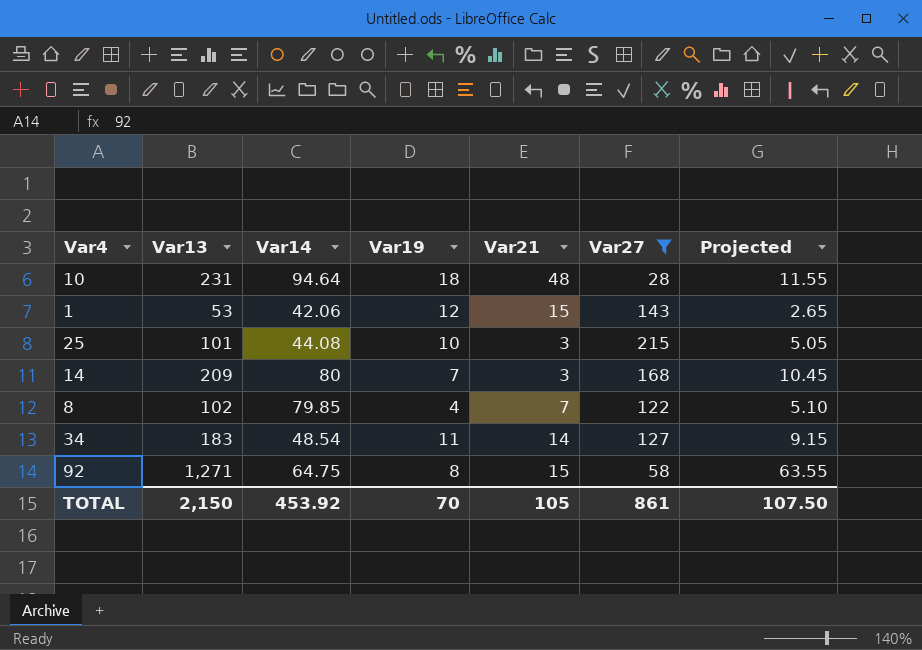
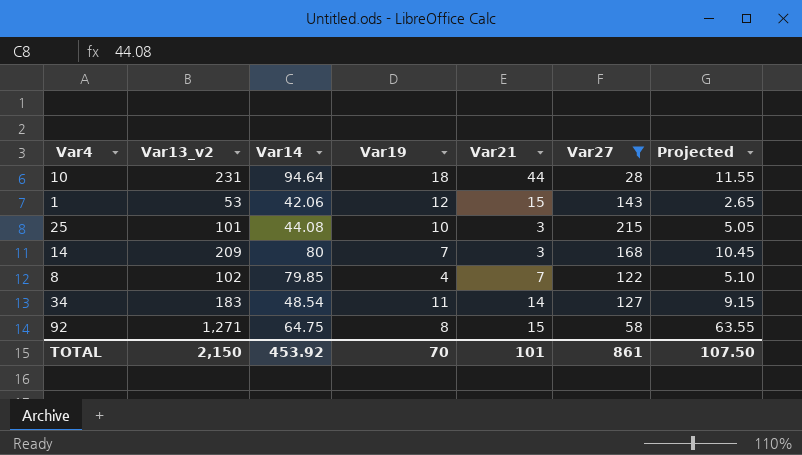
column name: Var13 -> Var13_v2
10 | Var21: 48 -> 44
TOTAL | Var21: 105 -> 101

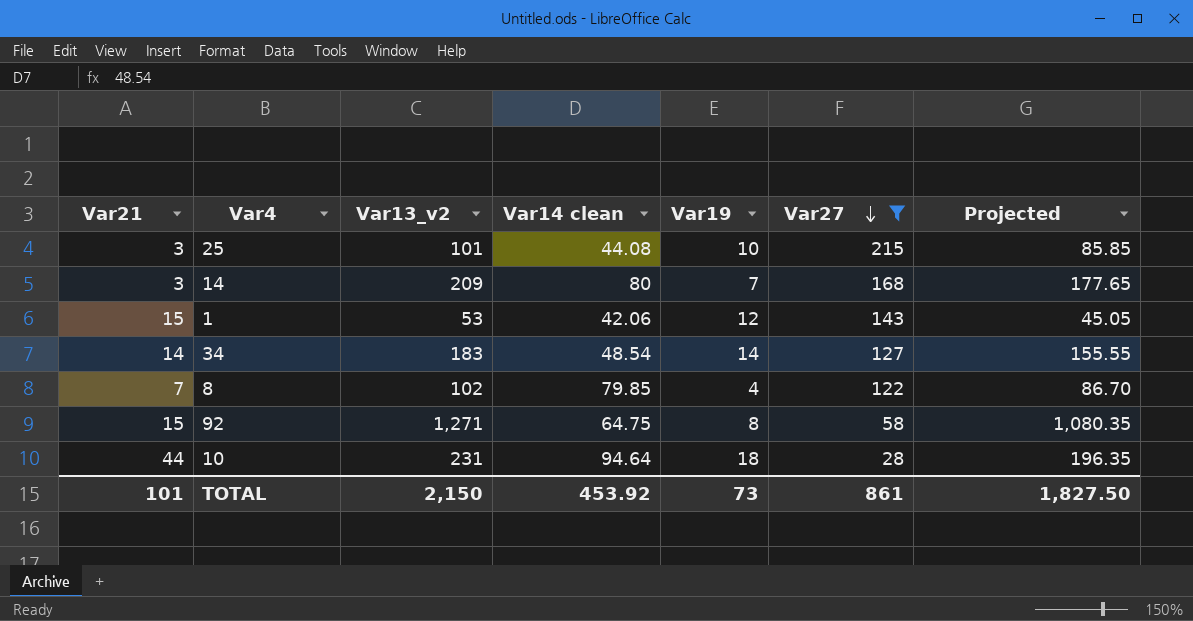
row order: none -> Var27 descending
column Var21 | position: 5 -> 1
column name: Var14 -> Var14 clean
column Projected | formula: [Var13_v2] * 0.05 -> [Var13_v2] * 0.85
34 | Var19: 11 -> 14
TOTAL | Var19: 70 -> 73
TOTAL | Projected: 107.50 -> 1,827.50

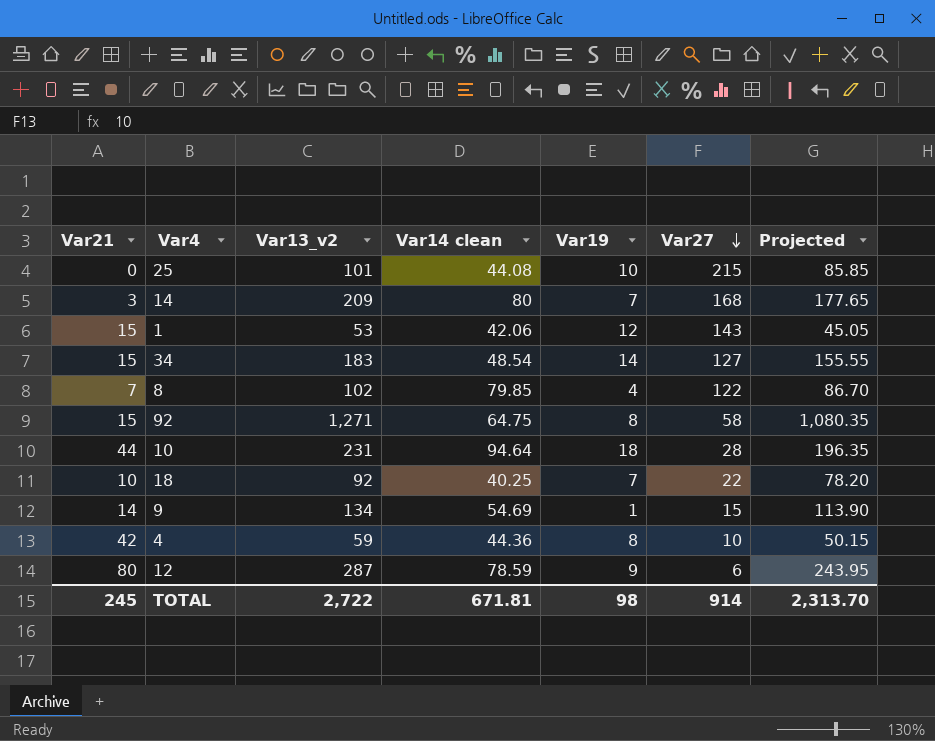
filter: Var27 >= 28 -> none
25 | Var21: 3 -> 0
34 | Var21: 14 -> 15
TOTAL | Var21: 101 -> 245
TOTAL | Var13_v2: 2,150 -> 2,722
TOTAL | Var14 clean: 453.92 -> 671.81
TOTAL | Var19: 73 -> 98
TOTAL | Var27: 861 -> 914
TOTAL | Projected: 1,827.50 -> 2,313.70

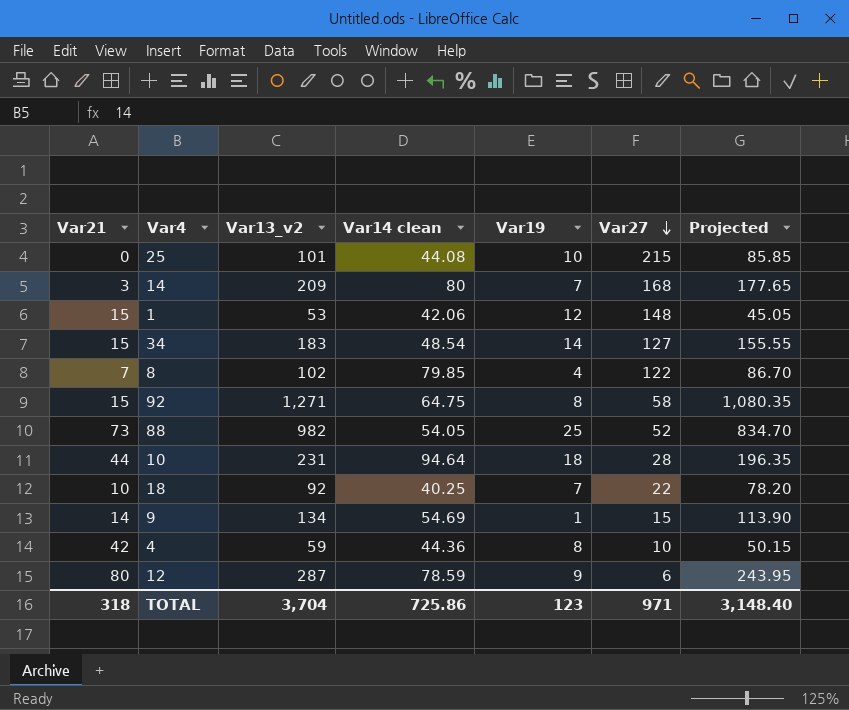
1 | Var27: 143 -> 148
row 88: none -> 73 | 982 | 54.05 | 25 | 52 | 834.70
TOTAL | Var21: 245 -> 318
TOTAL | Var13_v2: 2,722 -> 3,704
TOTAL | Var14 clean: 671.81 -> 725.86
TOTAL | Var19: 98 -> 123
TOTAL | Var27: 914 -> 971
TOTAL | Projected: 2,313.70 -> 3,148.40

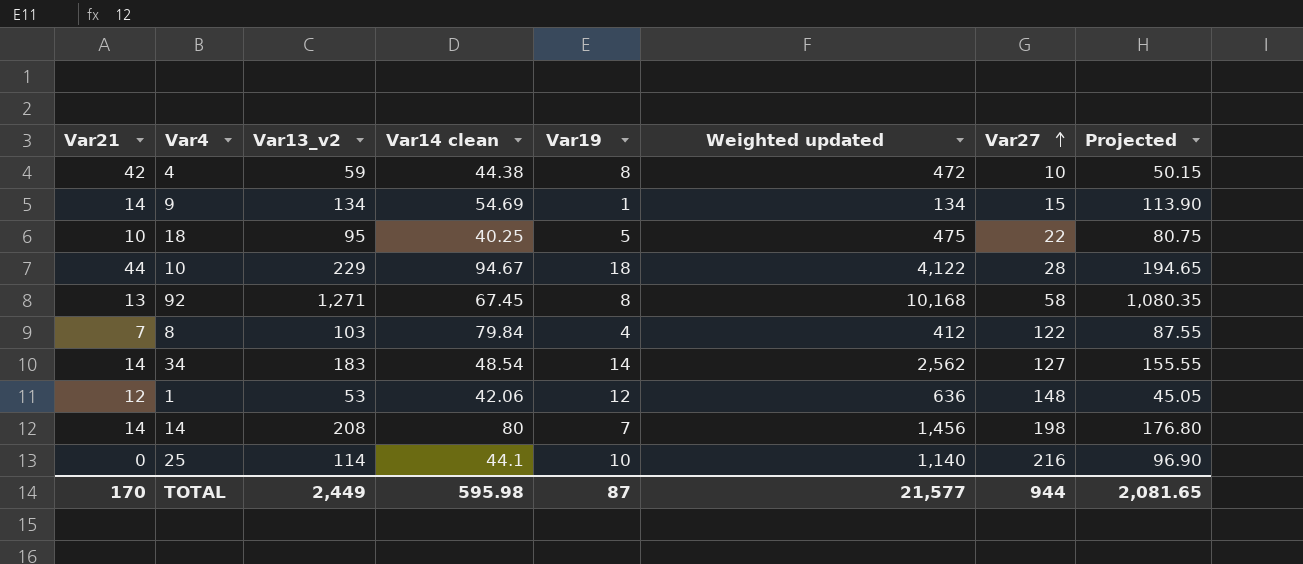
row order: Var27 descending -> Var27 ascending
column Weighted updated | formula: none -> [Var13_v2] * [Var19]
row 88: 73 | 982 | 54.05 | 25 | 52 | 834.70 -> none
row 12: 80 | 287 | 78.59 | 9 | 6 | 243.95 -> none
4 | Var14 clean: 44.36 -> 44.38
18 | Var13_v2: 92 -> 95
18 | Var19: 7 -> 5
18 | Projected: 78.20 -> 80.75
10 | Var13_v2: 231 -> 229
10 | Var14 clean: 94.64 -> 94.67
10 | Projected: 196.35 -> 194.65
92 | Var21: 15 -> 13
92 | Var14 clean: 64.75 -> 67.45
8 | Var13_v2: 102 -> 103
8 | Var14 clean: 79.85 -> 79.84
8 | Projected: 86.70 -> 87.55
34 | Var21: 15 -> 14
1 | Var21: 15 -> 12
14 | Var21: 3 -> 14
14 | Var13_v2: 209 -> 208
14 | Var27: 168 -> 198
14 | Projected: 177.65 -> 176.80
25 | Var13_v2: 101 -> 114
25 | Var14 clean: 44.08 -> 44.1
25 | Var27: 215 -> 216
25 | Projected: 85.85 -> 96.90
TOTAL | Var21: 318 -> 170
TOTAL | Var13_v2: 3,704 -> 2,449
TOTAL | Var14 clean: 725.86 -> 595.98
TOTAL | Var19: 123 -> 87
TOTAL | Var27: 971 -> 944
TOTAL | Projected: 3,148.40 -> 2,081.65

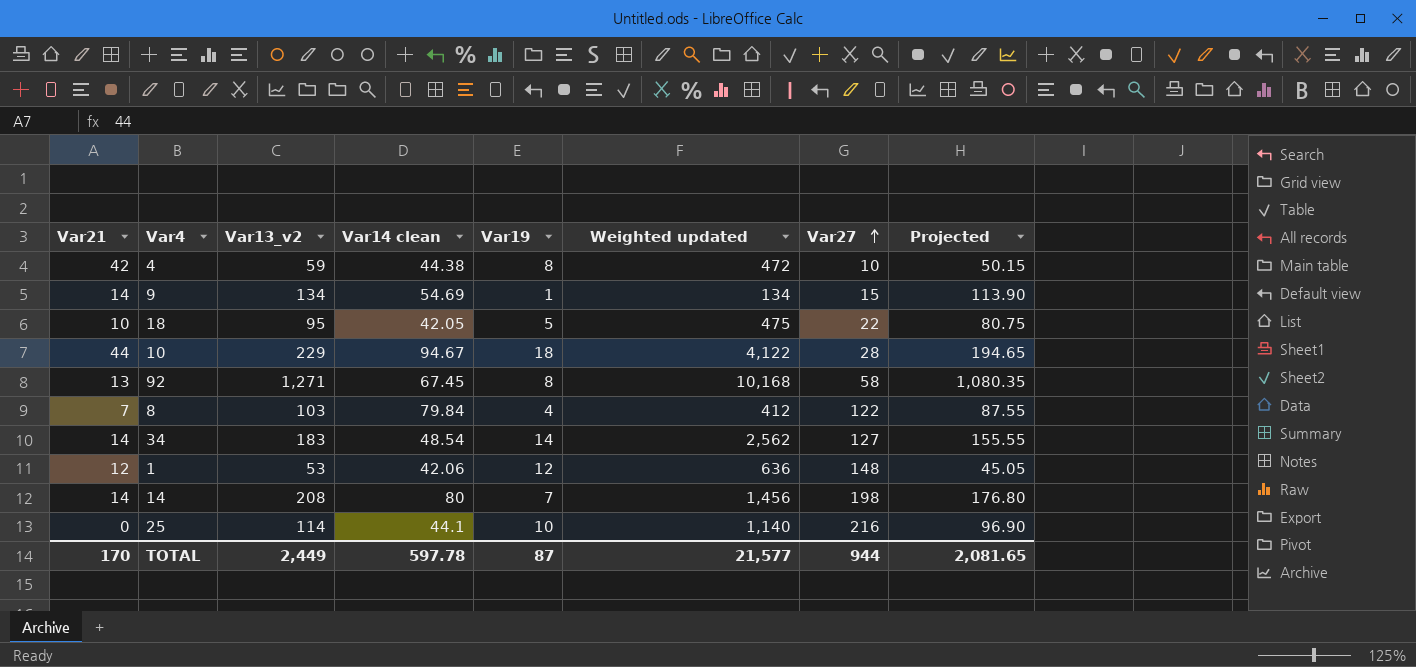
18 | Var14 clean: 40.25 -> 42.05
TOTAL | Var14 clean: 595.98 -> 597.78

